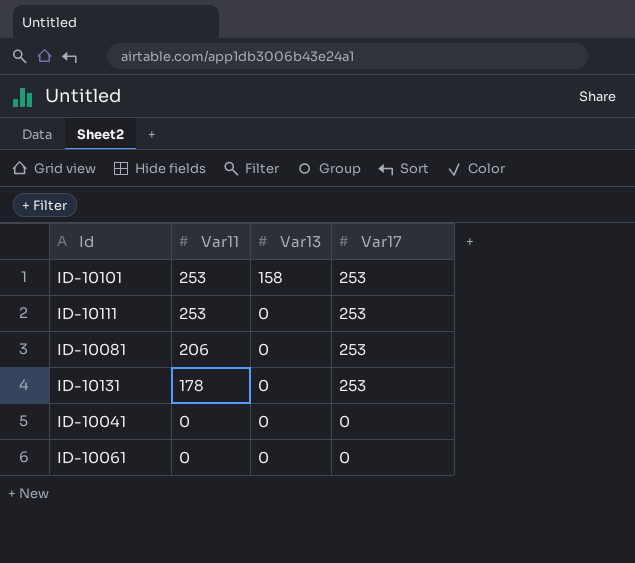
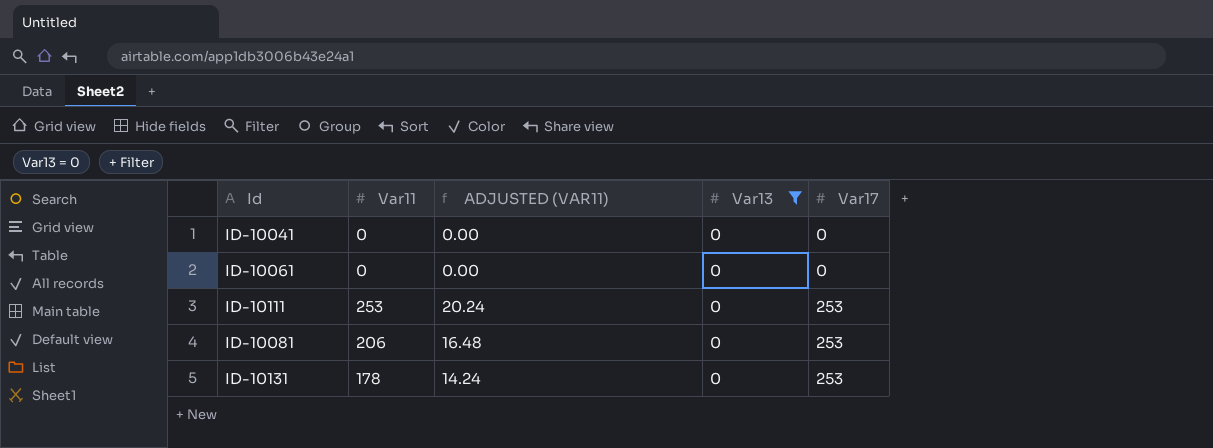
filter: none -> Var13 = 0
row order: Var11 descending -> Var17 ascending
column ADJUSTED (VAR11) | formula: none -> [Var11] * 0.08

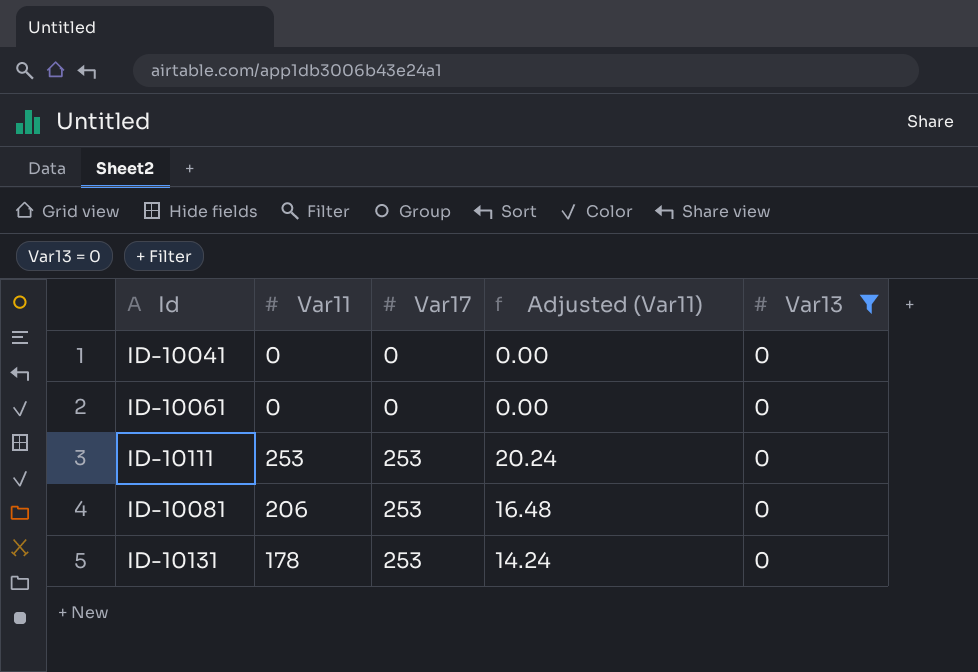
column Var17 | position: 5 -> 3
column name: ADJUSTED (VAR11) -> Adjusted (Var11)

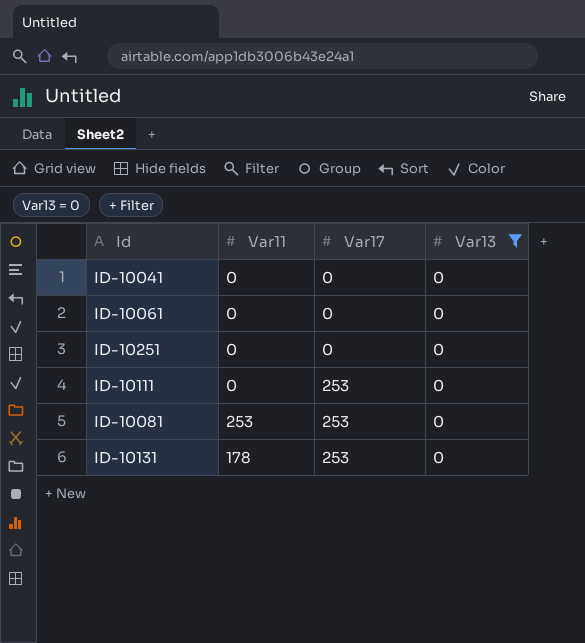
column Adjusted (Var11) | formula: [Var11] * 0.08 -> none
row ID-10251: none -> 0 | 0 | 0
ID-10111 | Var11: 253 -> 0
ID-10081 | Var11: 206 -> 253

